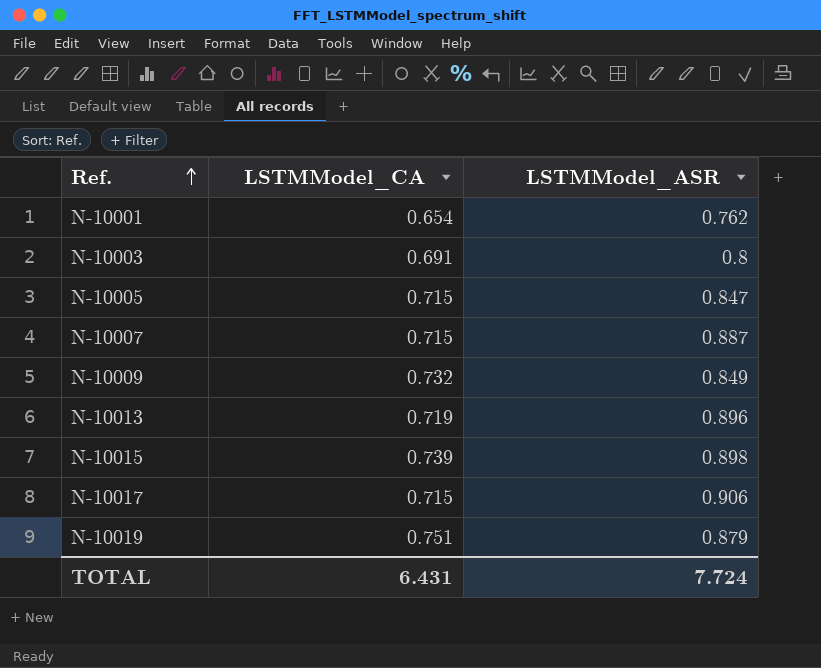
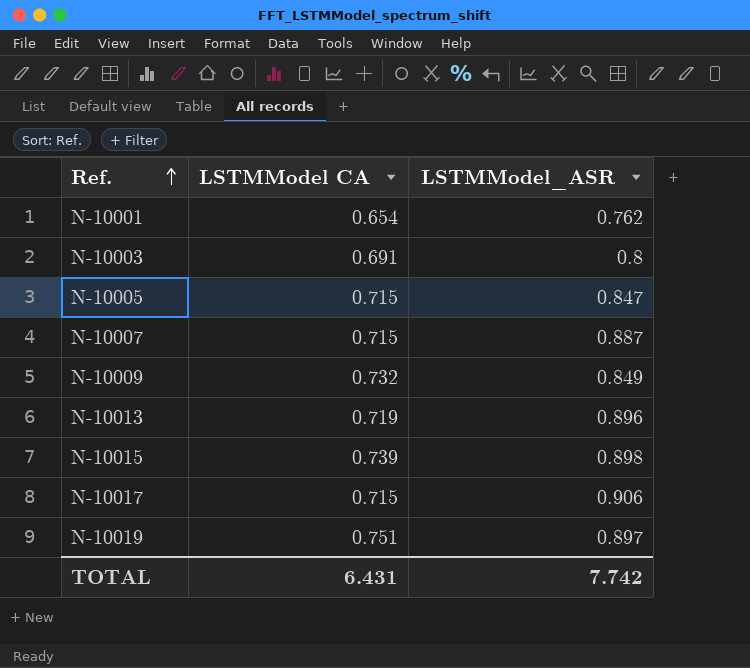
column name: LSTMModel_CA -> LSTMModel CA
N-10019 | LSTMModel_ASR: 0.879 -> 0.897
TOTAL | LSTMModel_ASR: 7.724 -> 7.742

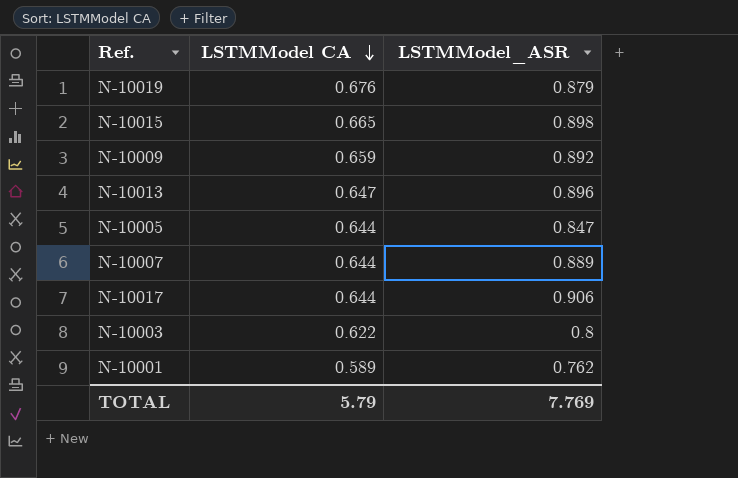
row order: Ref. ascending -> LSTMModel CA descending
N-10019 | LSTMModel CA: 0.751 -> 0.676
N-10019 | LSTMModel_ASR: 0.897 -> 0.879
N-10015 | LSTMModel CA: 0.739 -> 0.665
N-10009 | LSTMModel CA: 0.732 -> 0.659
N-10009 | LSTMModel_ASR: 0.849 -> 0.892
N-10013 | LSTMModel CA: 0.719 -> 0.647
N-10005 | LSTMModel CA: 0.715 -> 0.644
N-10007 | LSTMModel CA: 0.715 -> 0.644
N-10007 | LSTMModel_ASR: 0.887 -> 0.889
N-10017 | LSTMModel CA: 0.715 -> 0.644
N-10003 | LSTMModel CA: 0.691 -> 0.622
N-10001 | LSTMModel CA: 0.654 -> 0.589
TOTAL | LSTMModel CA: 6.431 -> 5.79
TOTAL | LSTMModel_ASR: 7.742 -> 7.769

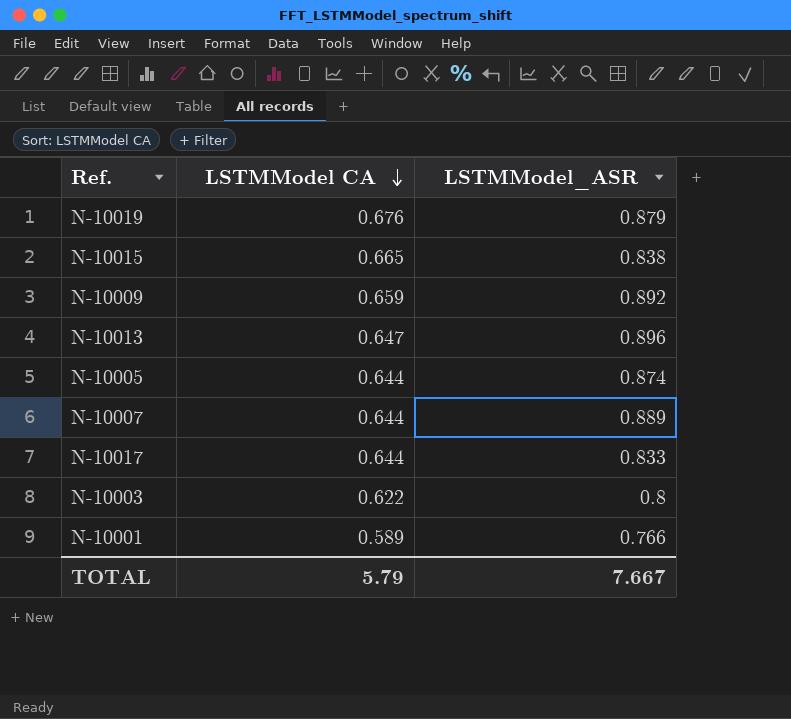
N-10015 | LSTMModel_ASR: 0.898 -> 0.838
N-10005 | LSTMModel_ASR: 0.847 -> 0.874
N-10017 | LSTMModel_ASR: 0.906 -> 0.833
N-10001 | LSTMModel_ASR: 0.762 -> 0.766
TOTAL | LSTMModel_ASR: 7.769 -> 7.667

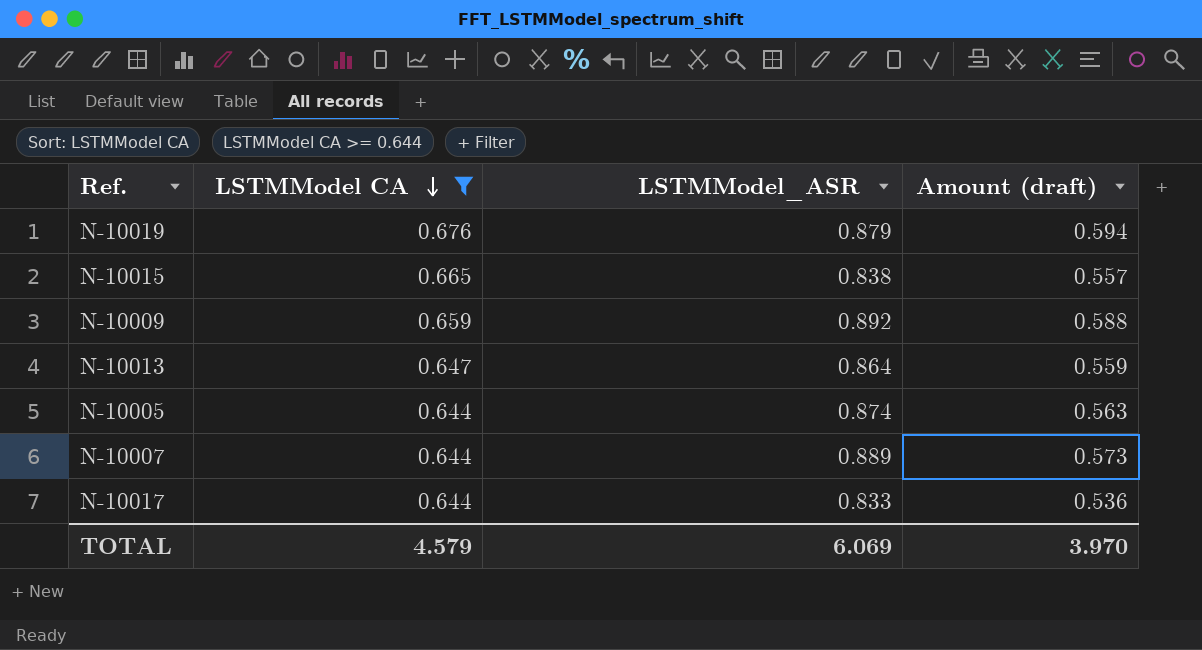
filter: none -> LSTMModel CA >= 0.644
column Amount (draft) | formula: none -> [LSTMModel CA] * [LSTMModel_ASR]
N-10013 | LSTMModel_ASR: 0.896 -> 0.864
TOTAL | LSTMModel CA: 5.79 -> 4.579
TOTAL | LSTMModel_ASR: 7.667 -> 6.069

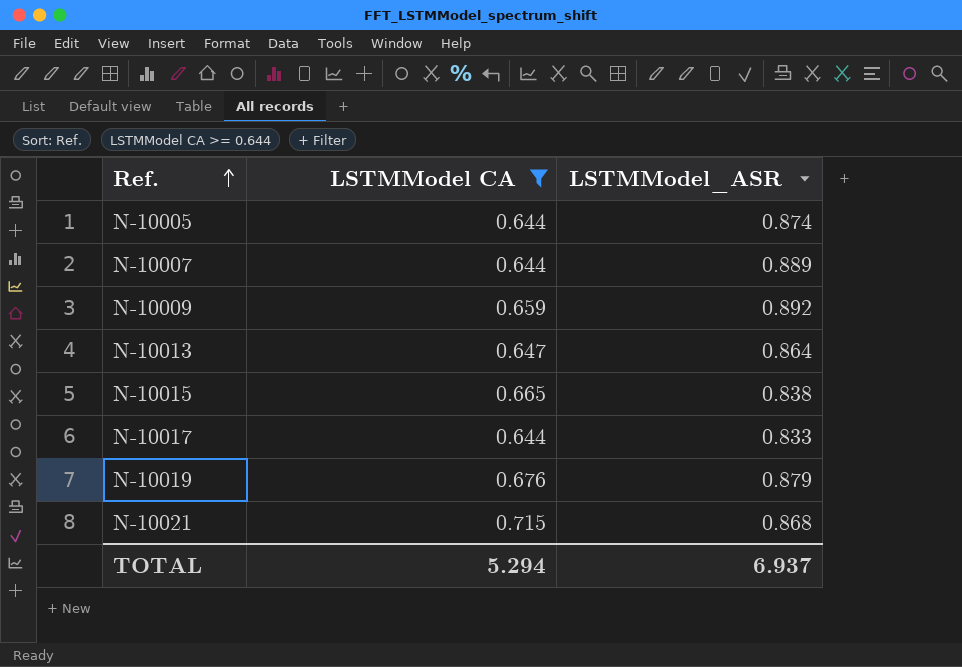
row order: LSTMModel CA descending -> Ref. ascending
column Amount (draft) | formula: [LSTMModel CA] * [LSTMModel_ASR] -> none
row N-10021: none -> 0.715 | 0.868
TOTAL | LSTMModel CA: 4.579 -> 5.294
TOTAL | LSTMModel_ASR: 6.069 -> 6.937

